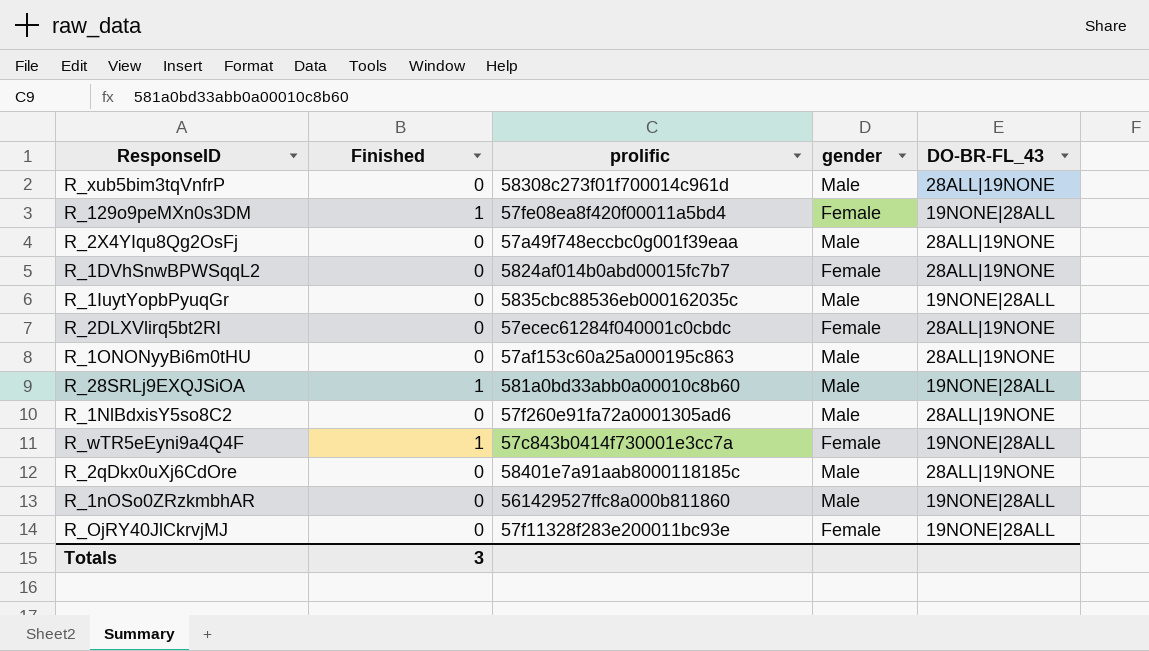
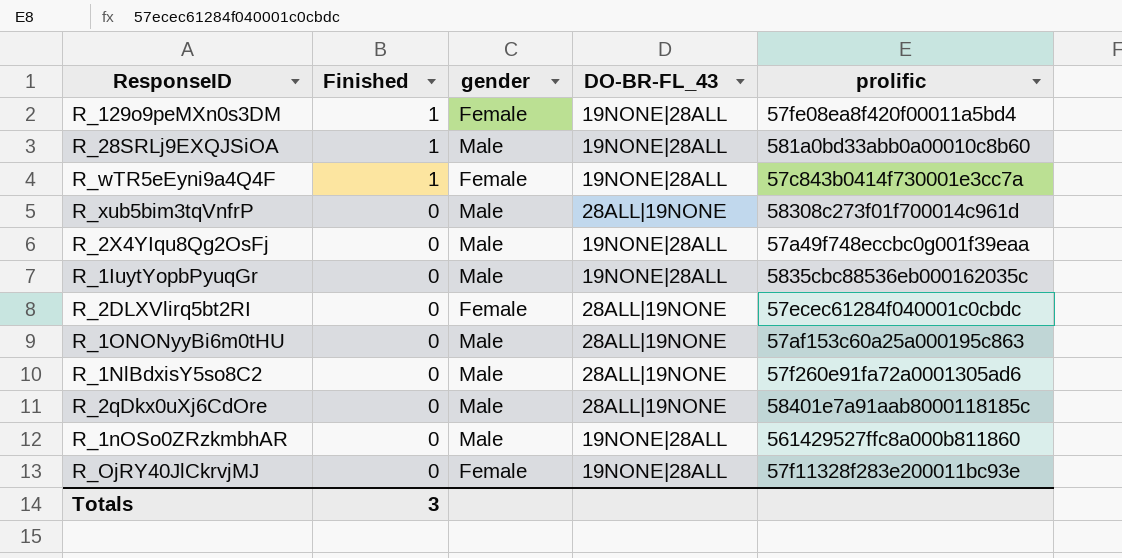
row order: none -> Finished descending
column prolific | position: 3 -> 5
row R_1DVhSnwBPWSqqL2: 0 | 5824af014b0abd00015fc7b7 | Female | 28ALL|19NONE -> none
R_2X4YIqu8Qg2OsFj | DO-BR-FL_43: 28ALL|19NONE -> 19NONE|28ALL

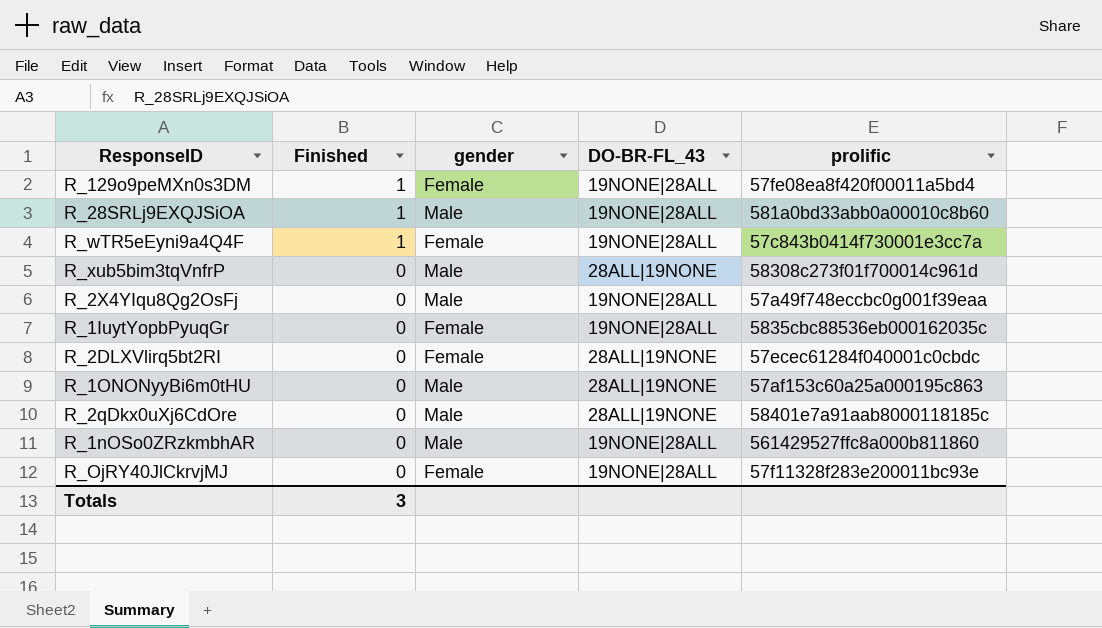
row R_1NlBdxisY5so8C2: 0 | Male | 28ALL|19NONE | 57f260e91fa72a0001305ad6 -> none
R_1IuytYopbPyuqGr | gender: Male -> Female

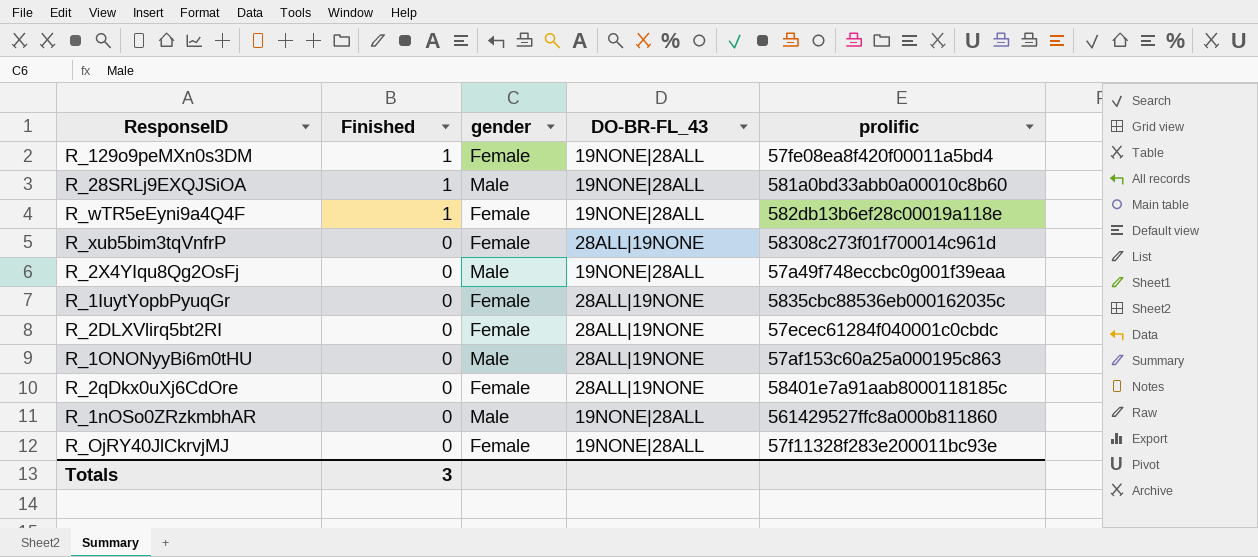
R_wTR5eEyni9a4Q4F | prolific: 57c843b0414f730001e3cc7a -> 582db13b6ef28c00019a118e
R_xub5bim3tqVnfrP | gender: Male -> Female
R_1IuytYopbPyuqGr | DO-BR-FL_43: 19NONE|28ALL -> 28ALL|19NONE
R_2qDkx0uXj6CdOre | gender: Male -> Female

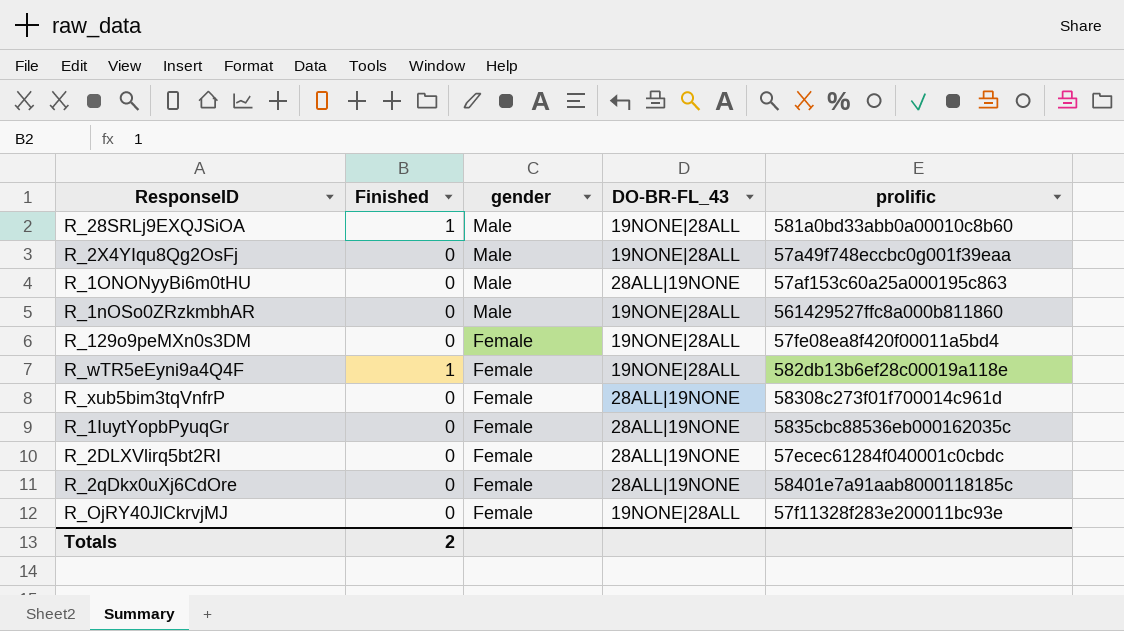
row order: Finished descending -> gender descending
R_129o9peMXn0s3DM | Finished: 1 -> 0
Totals | Finished: 3 -> 2

